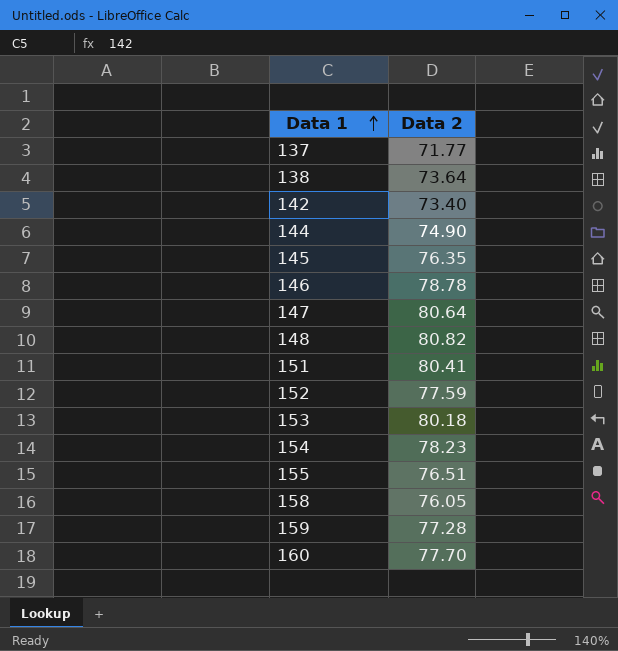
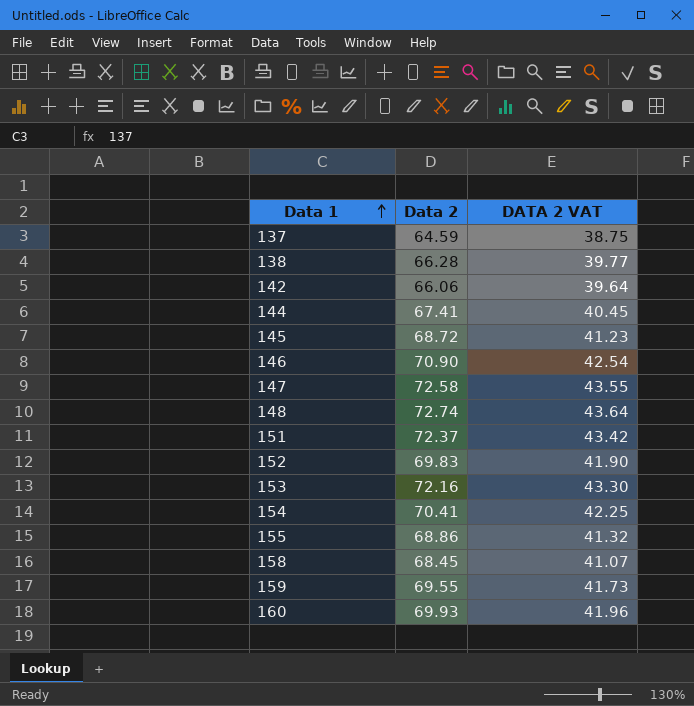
column DATA 2 VAT | formula: none -> [Data 2] * 0.6
137 | Data 2: 71.77 -> 64.59
138 | Data 2: 73.64 -> 66.28
142 | Data 2: 73.40 -> 66.06
144 | Data 2: 74.90 -> 67.41
145 | Data 2: 76.35 -> 68.72
146 | Data 2: 78.78 -> 70.90
147 | Data 2: 80.64 -> 72.58
148 | Data 2: 80.82 -> 72.74
151 | Data 2: 80.41 -> 72.37
152 | Data 2: 77.59 -> 69.83
153 | Data 2: 80.18 -> 72.16
154 | Data 2: 78.23 -> 70.41
155 | Data 2: 76.51 -> 68.86
158 | Data 2: 76.05 -> 68.45
159 | Data 2: 77.28 -> 69.55
160 | Data 2: 77.70 -> 69.93

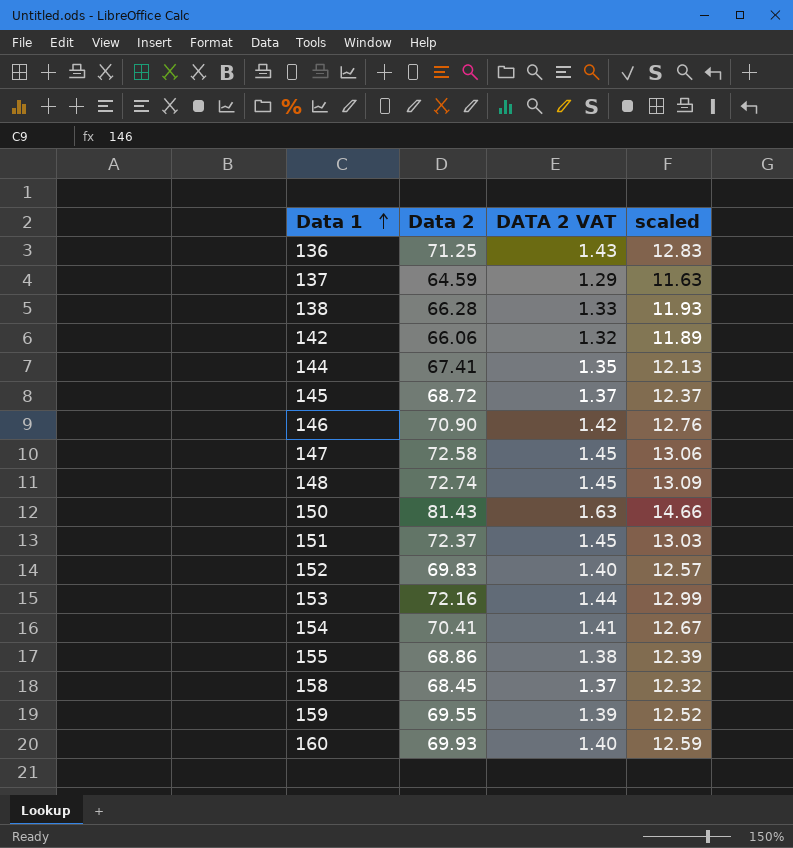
column DATA 2 VAT | formula: [Data 2] * 0.6 -> [Data 2] * 0.02
column scaled | formula: none -> [Data 2] * 0.18
row 136: none -> 71.25 | 1.43 | 12.83
row 150: none -> 81.43 | 1.63 | 14.66

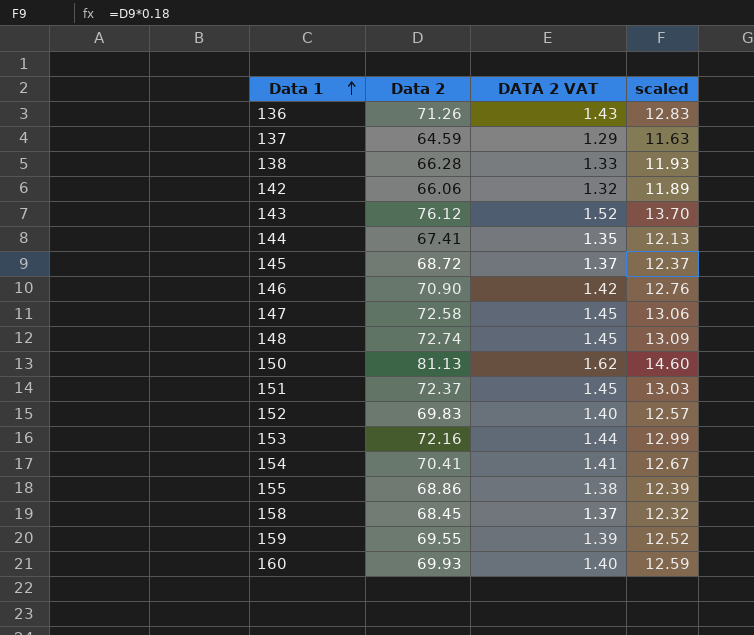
136 | Data 2: 71.25 -> 71.26
row 143: none -> 76.12 | 1.52 | 13.70
150 | Data 2: 81.43 -> 81.13
150 | DATA 2 VAT: 1.63 -> 1.62
150 | scaled: 14.66 -> 14.60

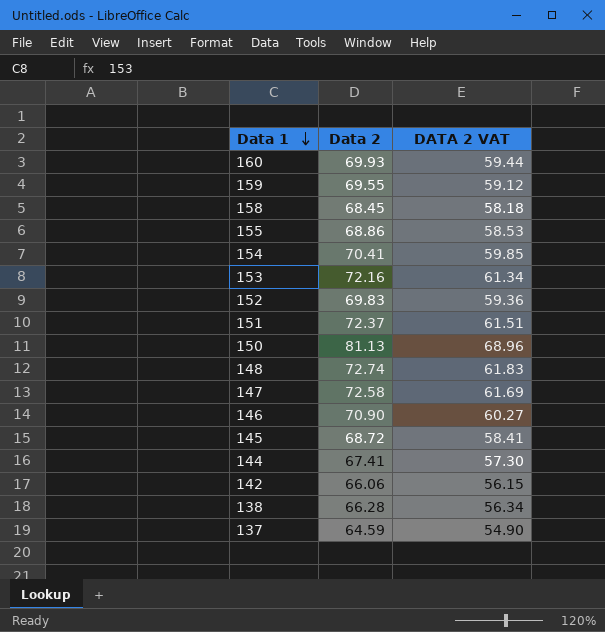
row order: Data 1 ascending -> Data 1 descending
column scaled | formula: [Data 2] * 0.18 -> none
column DATA 2 VAT | formula: [Data 2] * 0.02 -> [Data 2] * 0.85
row 136: 71.26 | 1.43 | 12.83 -> none
row 143: 76.12 | 1.52 | 13.70 -> none

